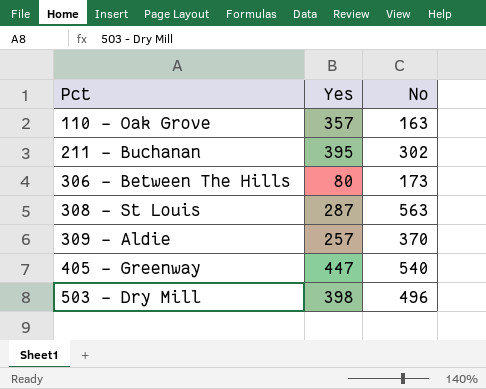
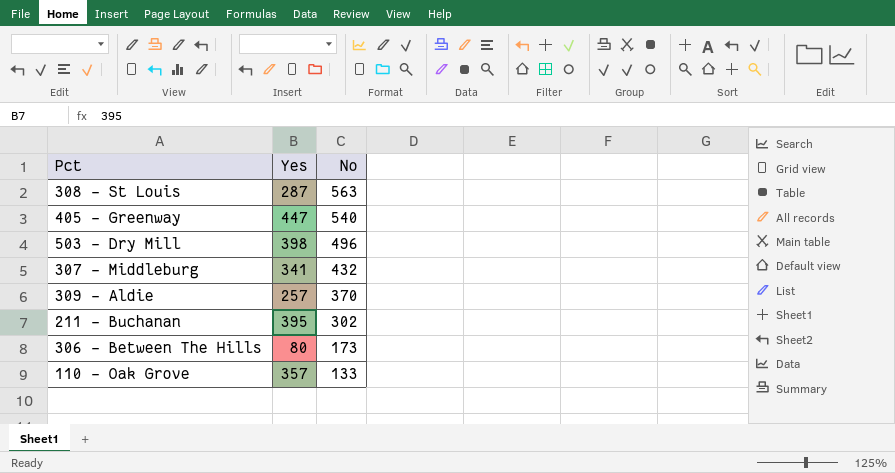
row order: Pct ascending -> No descending
row 307 - Middleburg: none -> 341 | 432
110 - Oak Grove | No: 163 -> 133

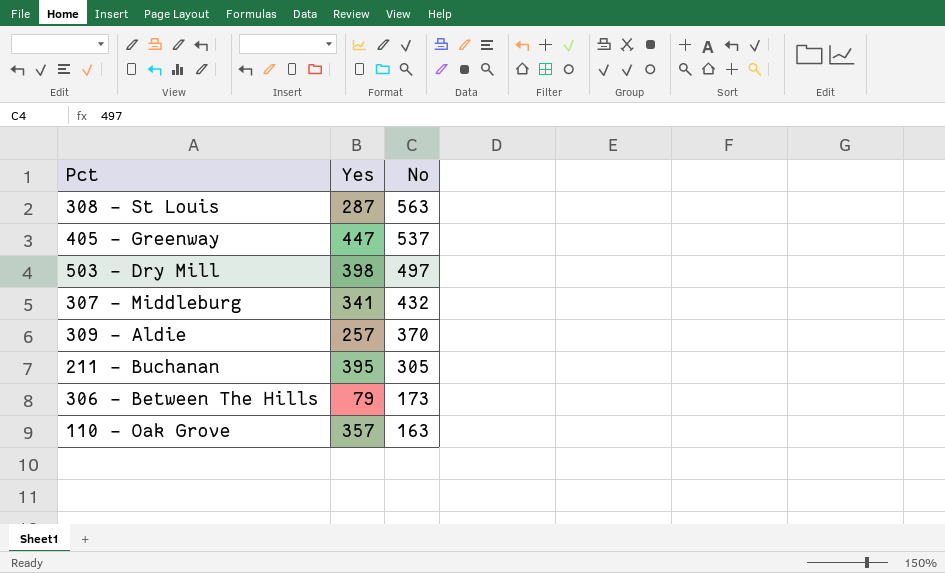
405 - Greenway | No: 540 -> 537
503 - Dry Mill | No: 496 -> 497
211 - Buchanan | No: 302 -> 305
306 - Between The Hills | Yes: 80 -> 79
110 - Oak Grove | No: 133 -> 163

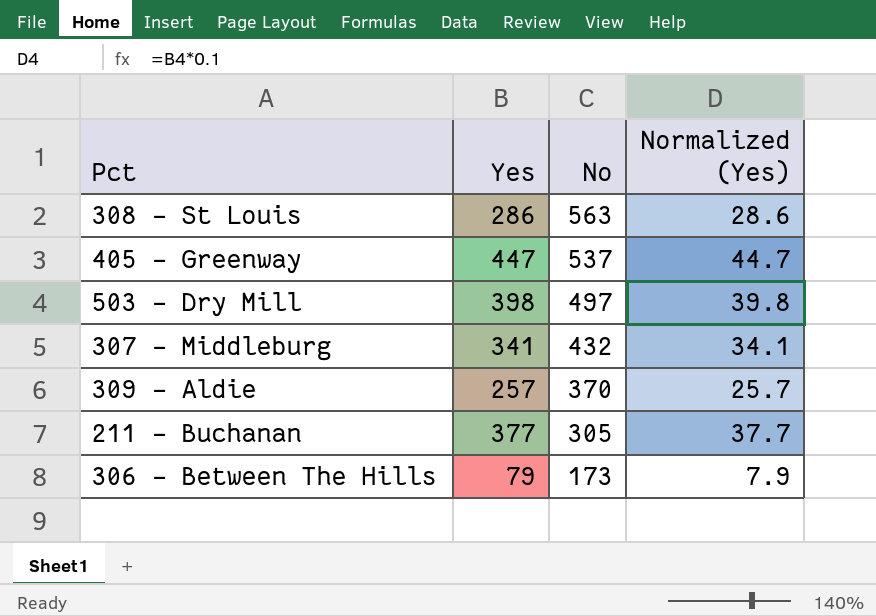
column Normalized (Yes) | formula: none -> [Yes] * 0.1
row 110 - Oak Grove: 357 | 163 -> none
308 - St Louis | Yes: 287 -> 286
211 - Buchanan | Yes: 395 -> 377

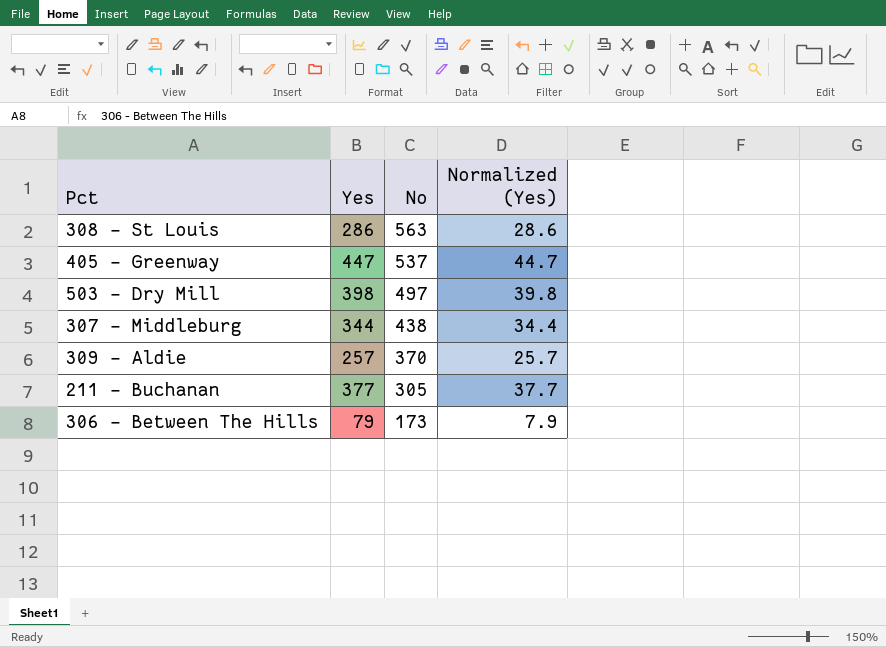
307 - Middleburg | Yes: 341 -> 344
307 - Middleburg | No: 432 -> 438
307 - Middleburg | Normalized (Yes): 34.1 -> 34.4

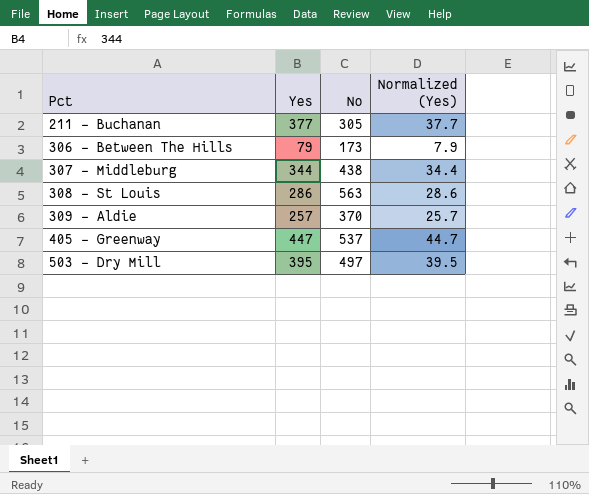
row order: No descending -> Pct ascending
503 - Dry Mill | Yes: 398 -> 395
503 - Dry Mill | Normalized (Yes): 39.8 -> 39.5

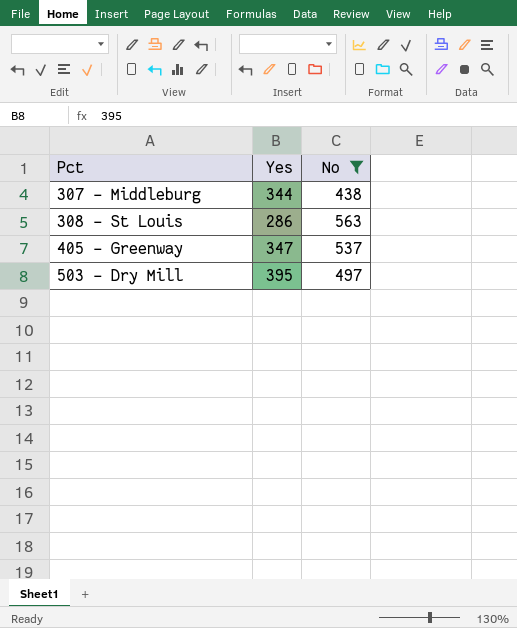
filter: none -> No >= 438
column Normalized (Yes) | formula: [Yes] * 0.1 -> none
405 - Greenway | Yes: 447 -> 347

